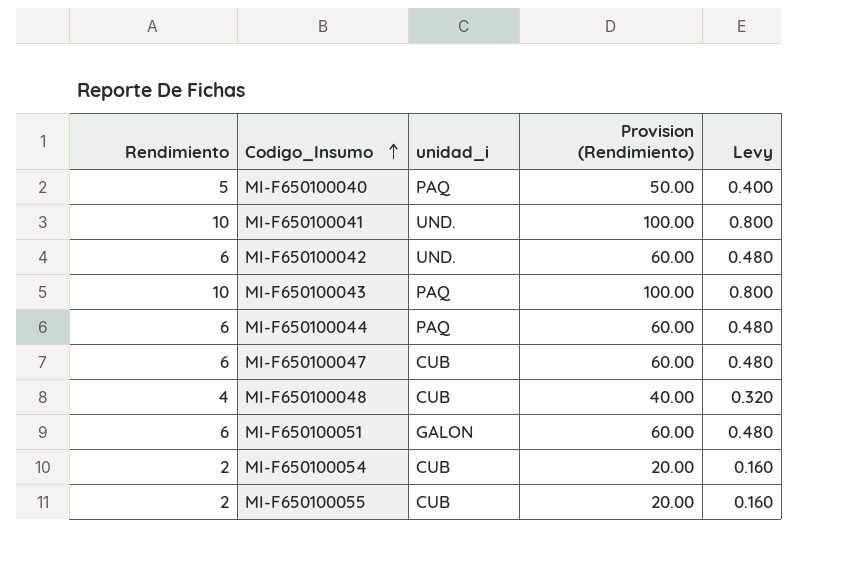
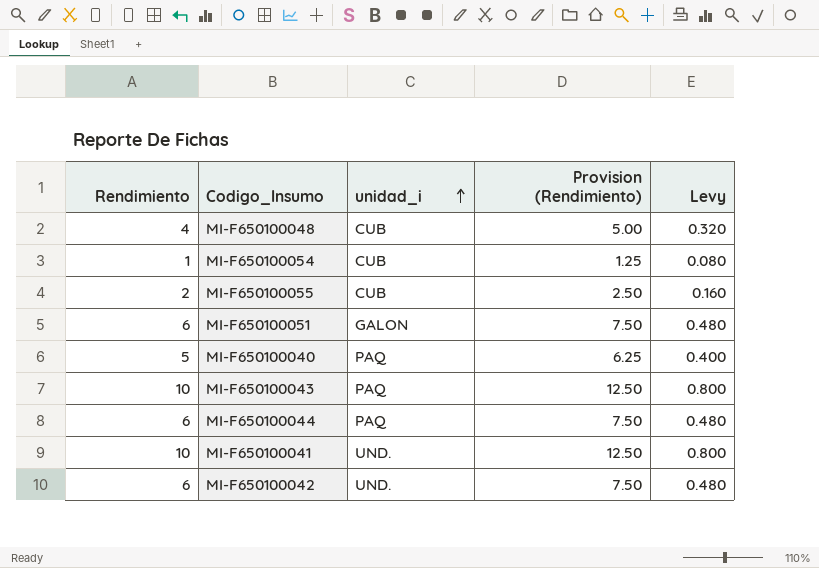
row order: Codigo_Insumo ascending -> unidad_i ascending
column Provision (Rendimiento) | formula: [Rendimiento] * 10 -> [Rendimiento] * 1.25
row MI-F650100047: 6 | CUB | 60.00 | 0.480 -> none
MI-F650100054 | Rendimiento: 2 -> 1
MI-F650100054 | Levy: 0.160 -> 0.080

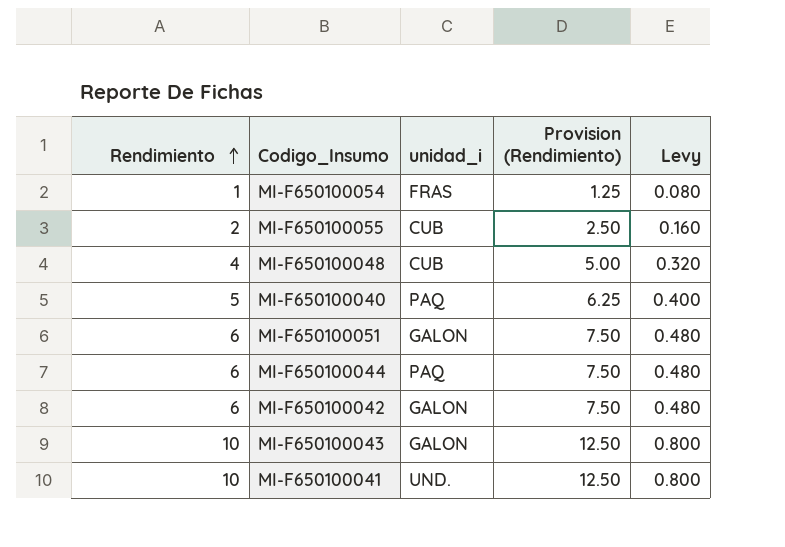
row order: unidad_i ascending -> Rendimiento ascending
MI-F650100054 | unidad_i: CUB -> FRAS
MI-F650100042 | unidad_i: UND. -> GALON
MI-F650100043 | unidad_i: PAQ -> GALON

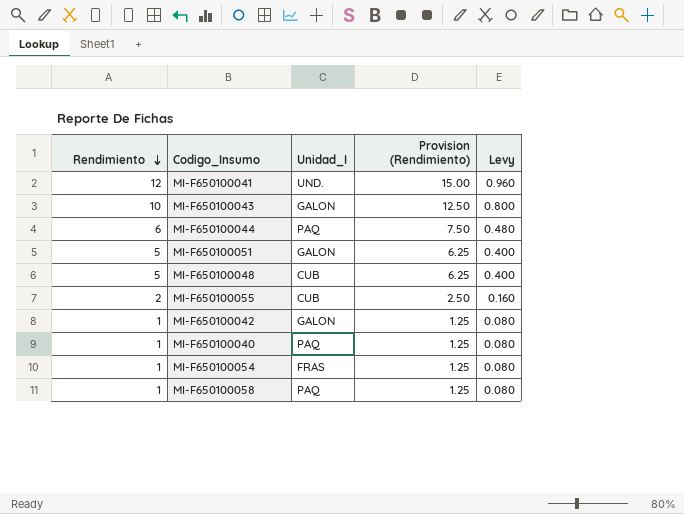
row order: Rendimiento ascending -> Rendimiento descending
column name: unidad_i -> Unidad_I
MI-F650100041 | Rendimiento: 10 -> 12
MI-F650100041 | Provision (Rendimiento): 12.50 -> 15.00
MI-F650100041 | Levy: 0.800 -> 0.960
MI-F650100051 | Rendimiento: 6 -> 5
MI-F650100051 | Provision (Rendimiento): 7.50 -> 6.25
MI-F650100051 | Levy: 0.480 -> 0.400
MI-F650100048 | Rendimiento: 4 -> 5
MI-F650100048 | Provision (Rendimiento): 5.00 -> 6.25
MI-F650100048 | Levy: 0.320 -> 0.400
MI-F650100042 | Rendimiento: 6 -> 1
MI-F650100042 | Provision (Rendimiento): 7.50 -> 1.25
MI-F650100042 | Levy: 0.480 -> 0.080
MI-F650100040 | Rendimiento: 5 -> 1
MI-F650100040 | Provision (Rendimiento): 6.25 -> 1.25
MI-F650100040 | Levy: 0.400 -> 0.080
row MI-F650100058: none -> 1 | PAQ | 1.25 | 0.080

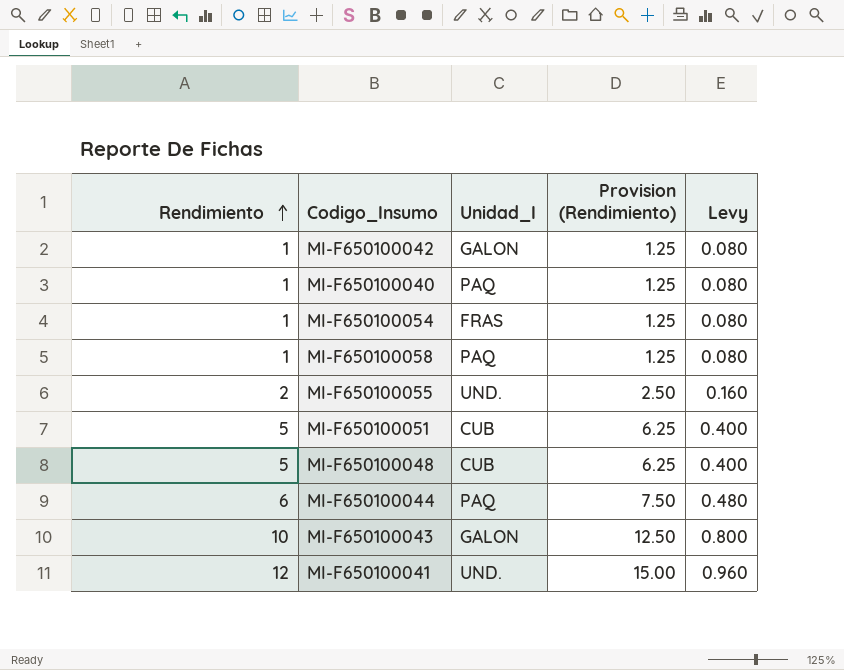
row order: Rendimiento descending -> Rendimiento ascending
MI-F650100055 | Unidad_I: CUB -> UND.
MI-F650100051 | Unidad_I: GALON -> CUB

